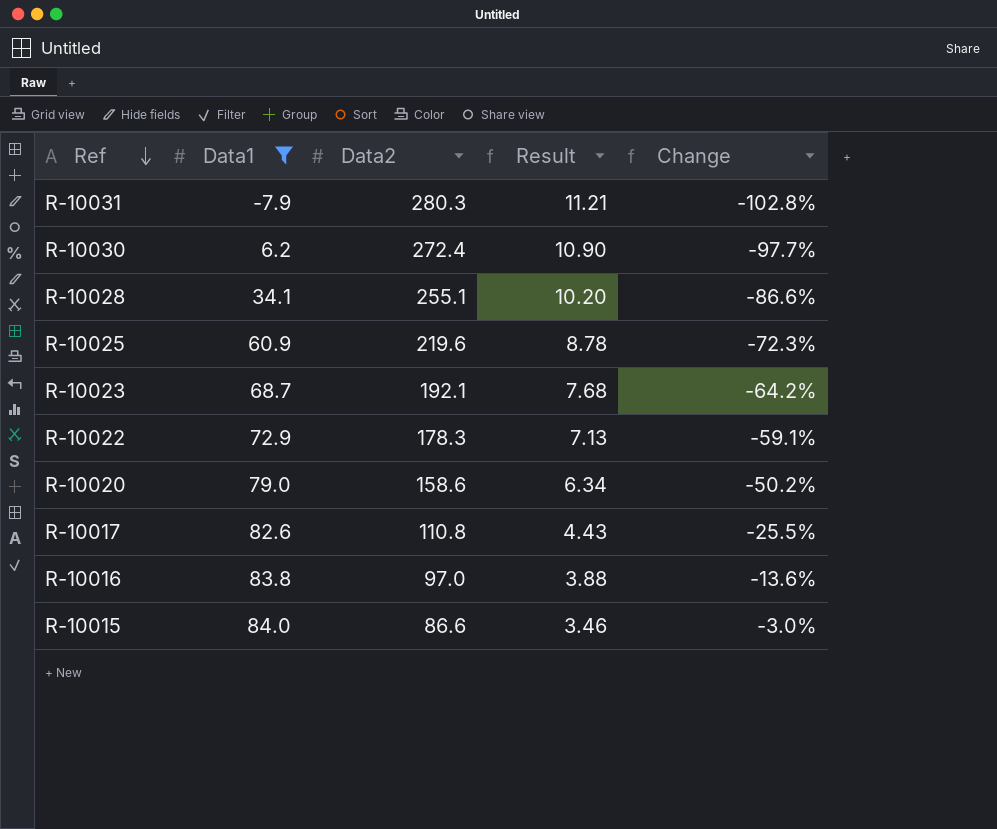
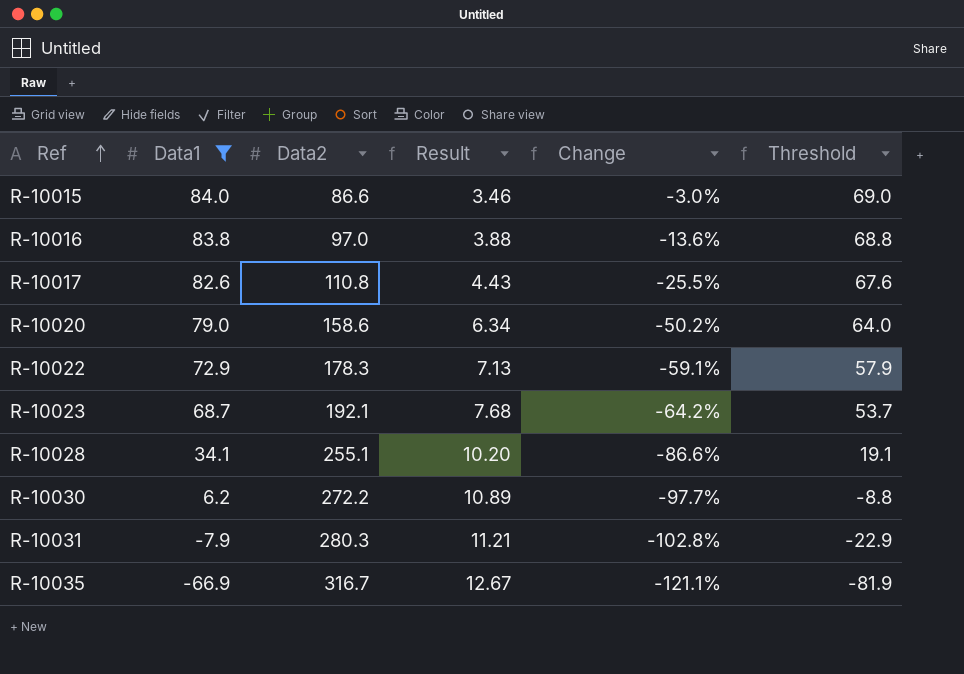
row order: Ref descending -> Ref ascending
column Threshold | formula: none -> [Data1] - 15
row R-10025: 60.9 | 219.6 | 8.78 | -72.3% -> none
R-10030 | Data2: 272.4 -> 272.2
R-10030 | Result: 10.90 -> 10.89
row R-10035: none -> -66.9 | 316.7 | 12.67 | -121.1% | -81.9

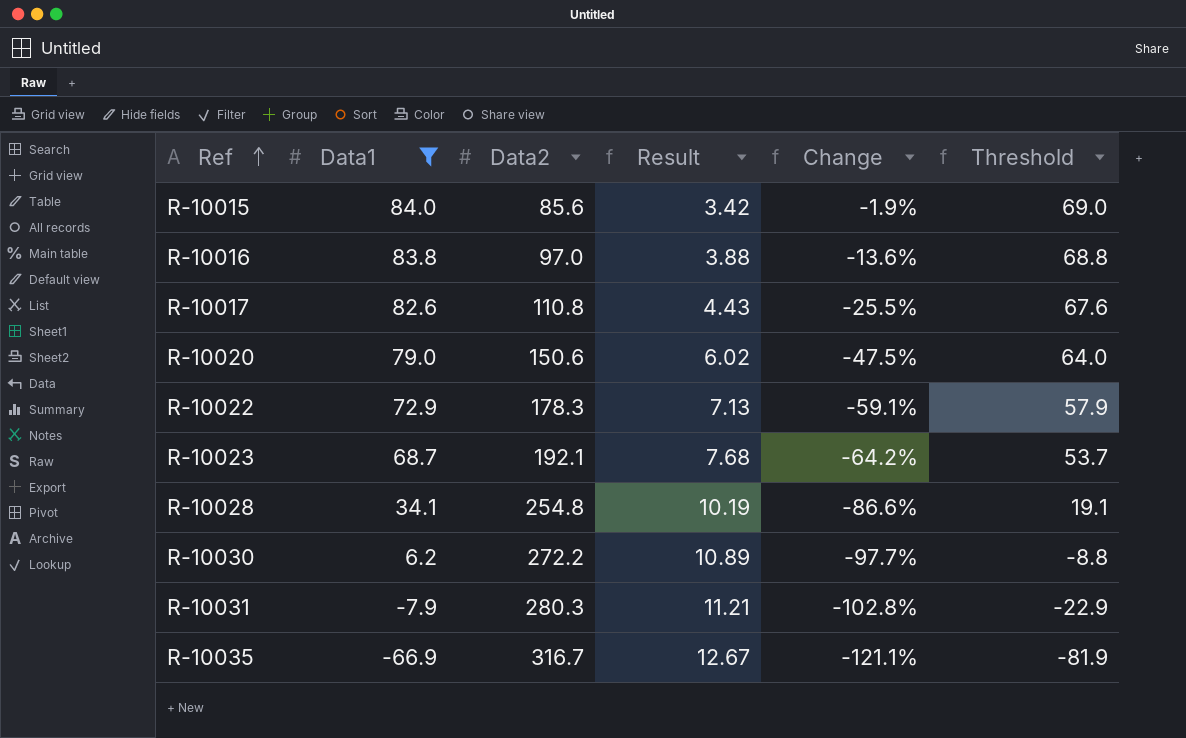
R-10015 | Data2: 86.6 -> 85.6
R-10015 | Result: 3.46 -> 3.42
R-10015 | Change: -3.0% -> -1.9%
R-10020 | Data2: 158.6 -> 150.6
R-10020 | Result: 6.34 -> 6.02
R-10020 | Change: -50.2% -> -47.5%
R-10028 | Data2: 255.1 -> 254.8
R-10028 | Result: 10.20 -> 10.19

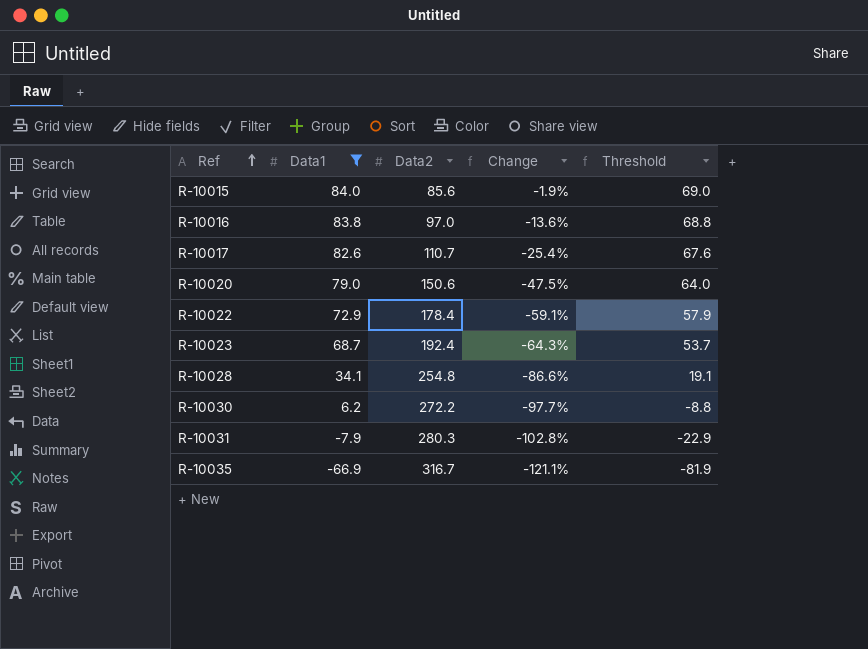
column Result | formula: [Data2] * 0.04 -> none
R-10017 | Data2: 110.8 -> 110.7
R-10017 | Change: -25.5% -> -25.4%
R-10022 | Data2: 178.3 -> 178.4
R-10023 | Data2: 192.1 -> 192.4
R-10023 | Change: -64.2% -> -64.3%

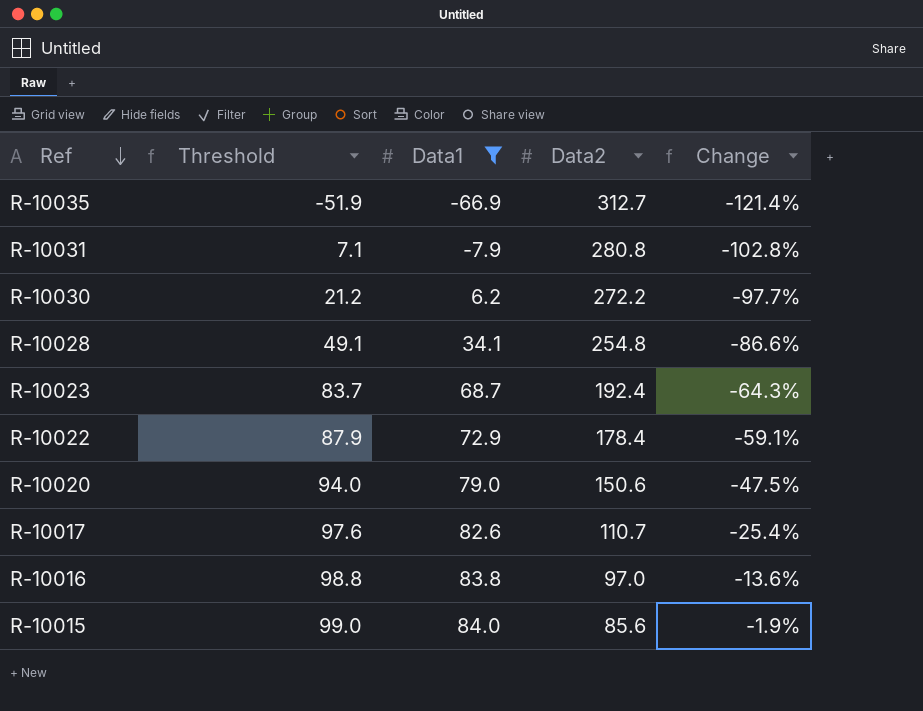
row order: Ref ascending -> Ref descending
column Threshold | formula: [Data1] - 15 -> [Data1] + 15
column Threshold | position: 5 -> 2
R-10035 | Data2: 316.7 -> 312.7
R-10035 | Change: -121.1% -> -121.4%
R-10031 | Data2: 280.3 -> 280.8

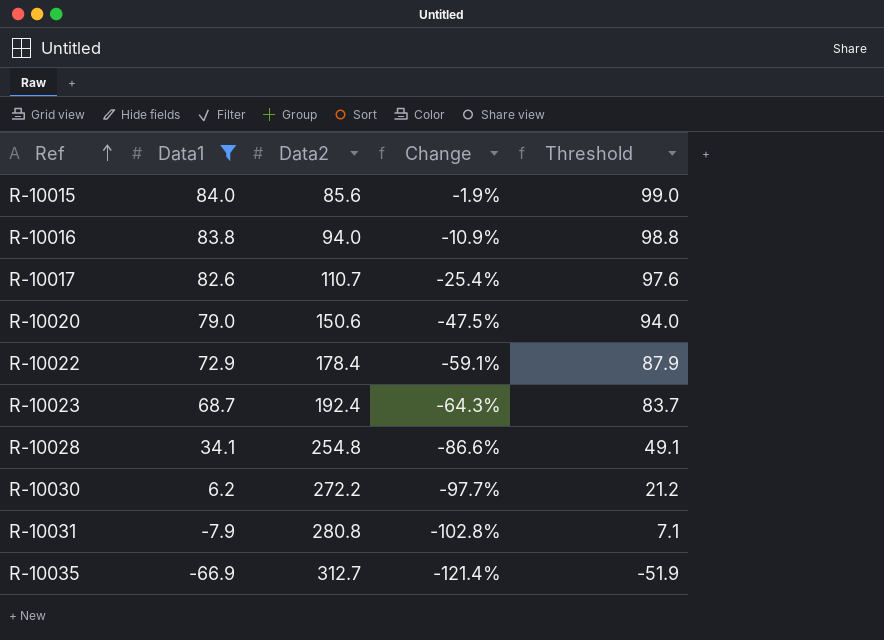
row order: Ref descending -> Ref ascending
column Threshold | position: 2 -> 5
R-10016 | Data2: 97.0 -> 94.0
R-10016 | Change: -13.6% -> -10.9%

